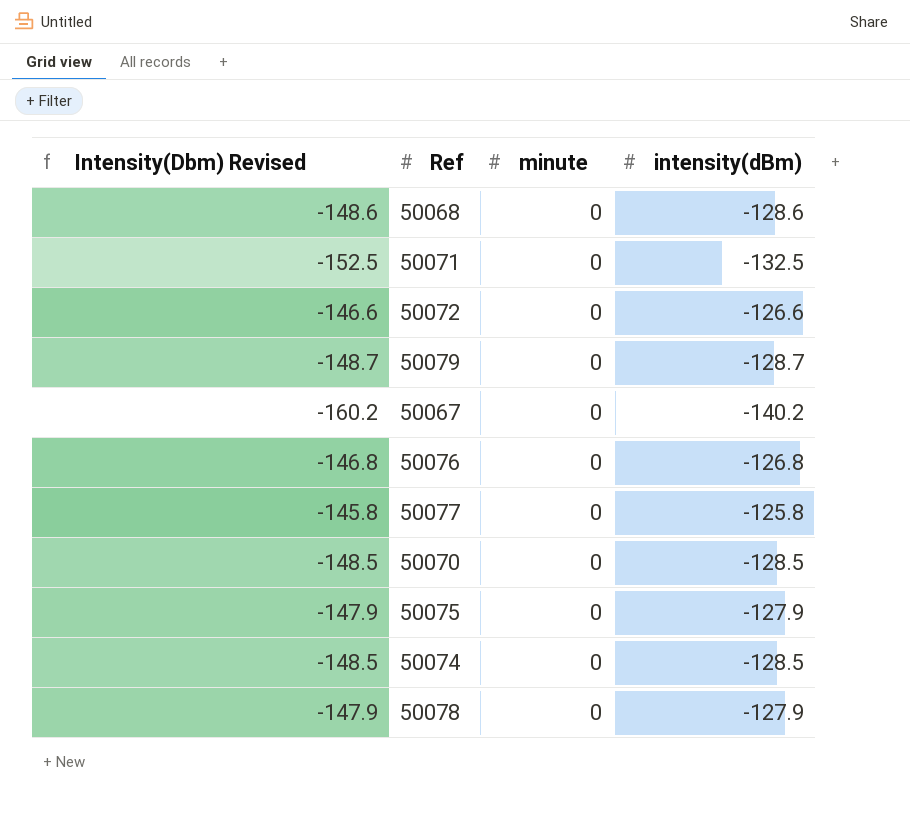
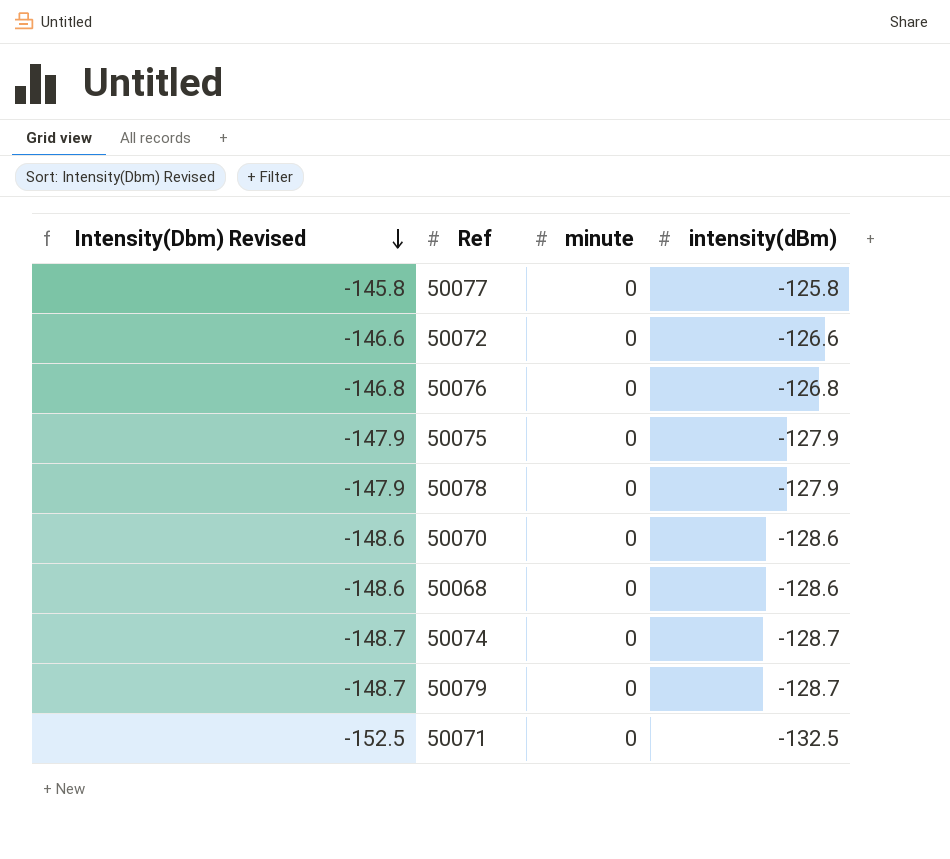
row order: none -> Intensity(Dbm) Revised descending
row 50067: -160.2 | 0 | -140.2 -> none
50070 | Intensity(Dbm) Revised: -148.5 -> -148.6
50070 | intensity(dBm): -128.5 -> -128.6
50074 | Intensity(Dbm) Revised: -148.5 -> -148.7
50074 | intensity(dBm): -128.5 -> -128.7

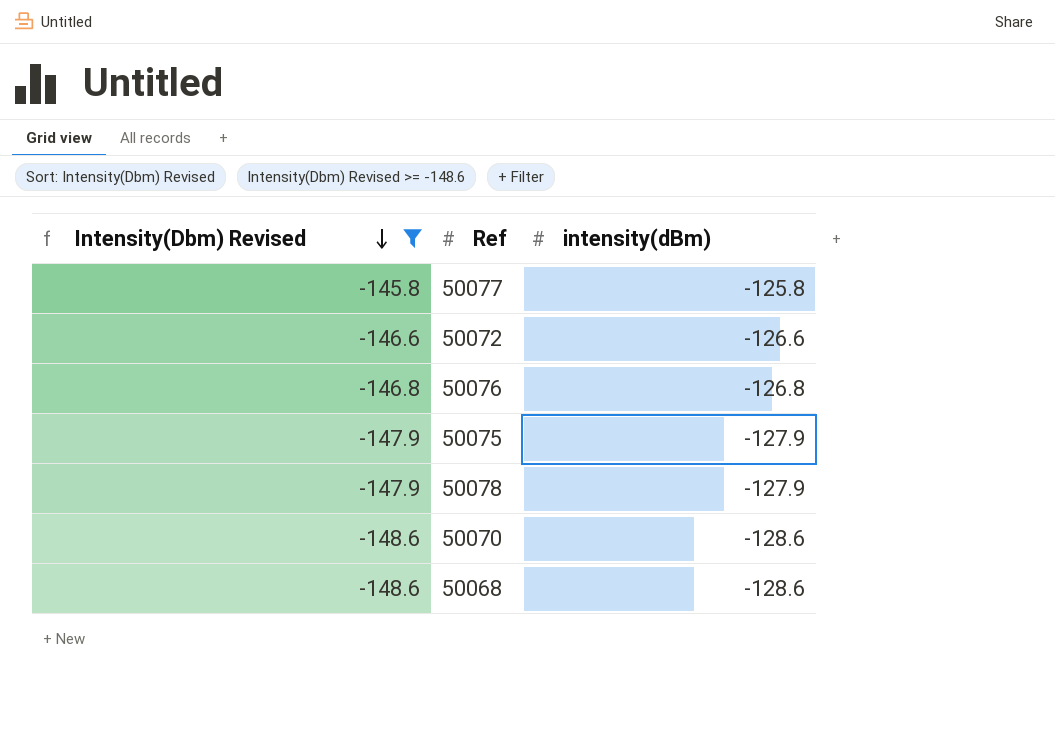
filter: none -> Intensity(Dbm) Revised >= -148.6
column minute | position: 3 -> none

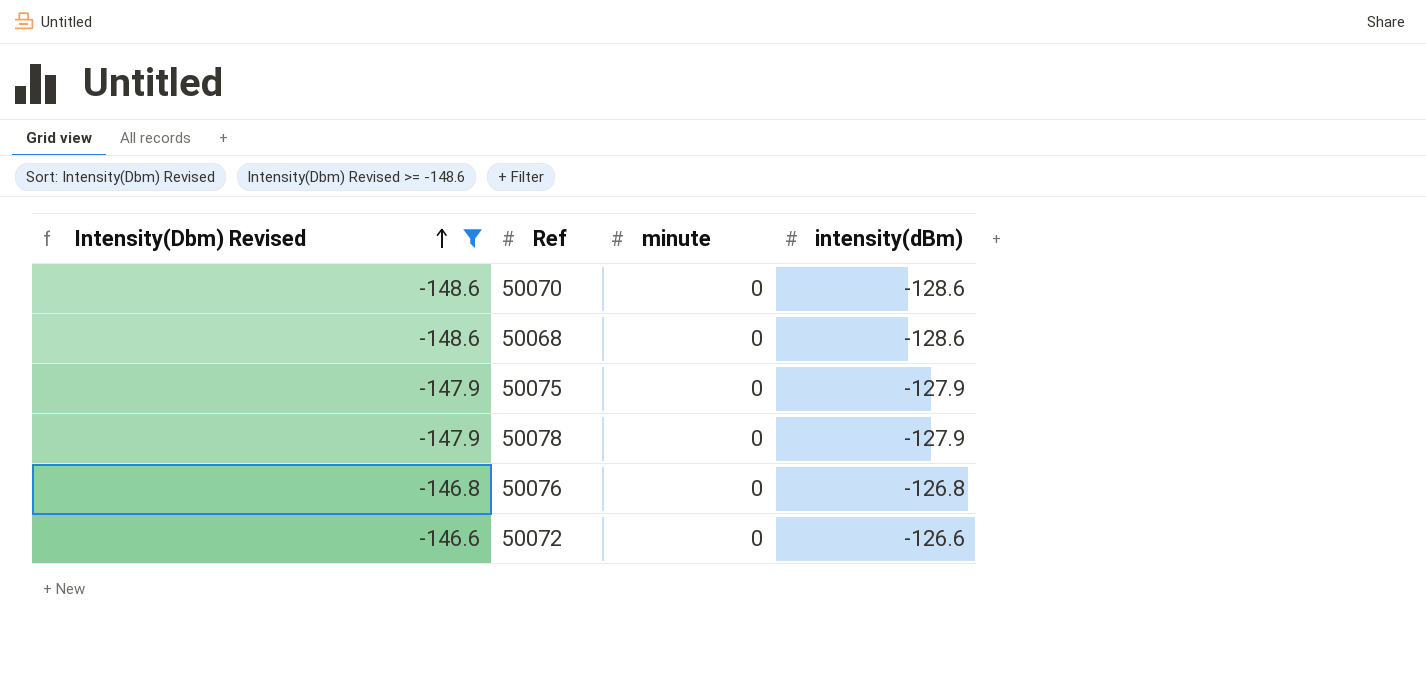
row order: Intensity(Dbm) Revised descending -> Intensity(Dbm) Revised ascending
column minute | position: none -> 3
row 50077: -145.8 | -125.8 -> none

